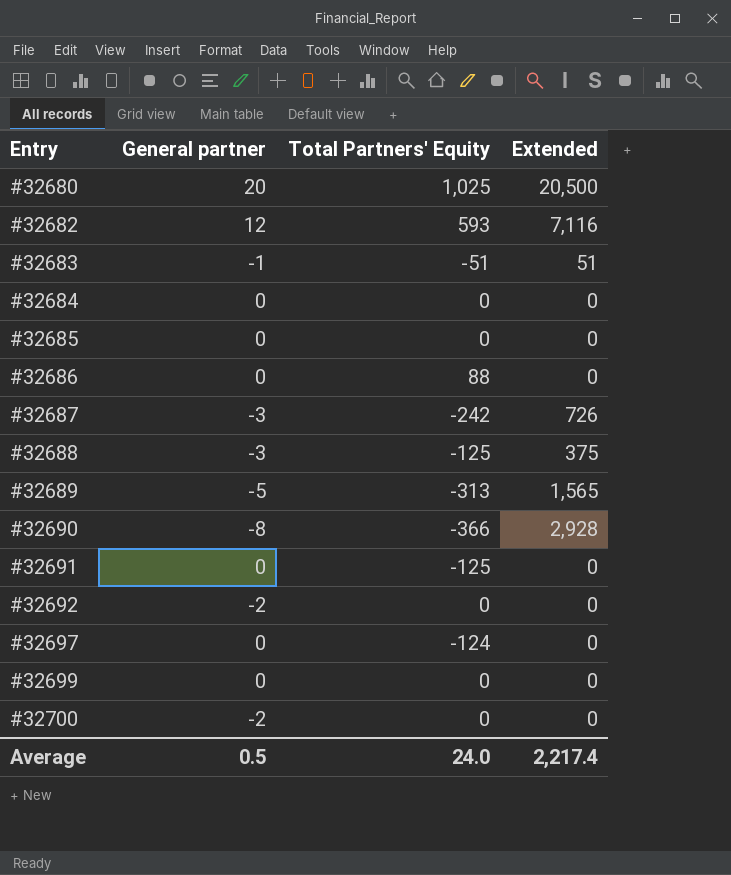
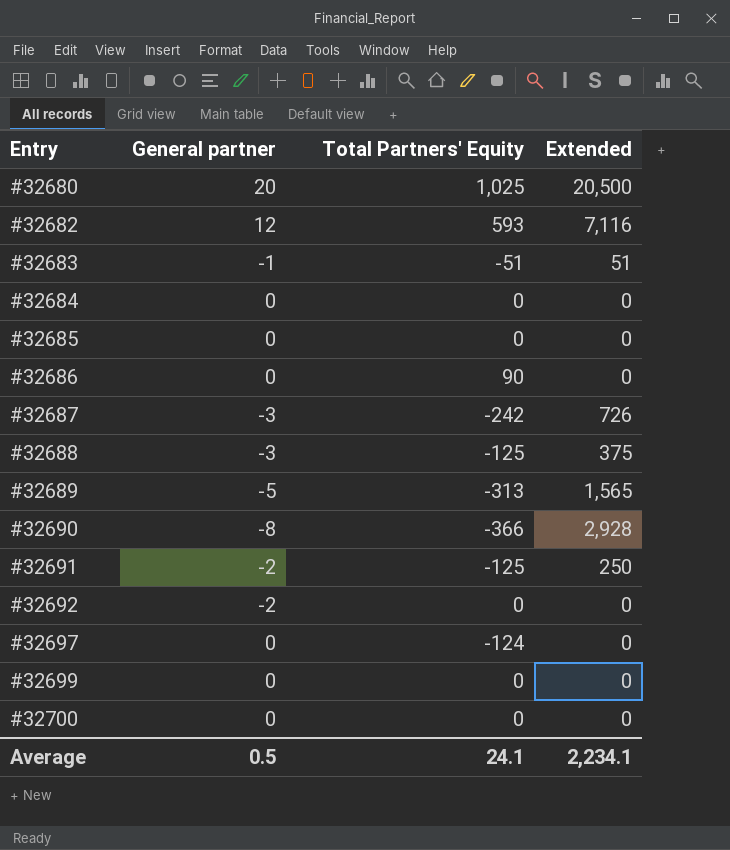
#32686 | Total Partners' Equity: 88 -> 90
#32691 | General partner: 0 -> -2
#32691 | Extended: 0 -> 250
#32700 | General partner: -2 -> 0
Average | Total Partners' Equity: 24.0 -> 24.1
Average | Extended: 2,217.4 -> 2,234.1

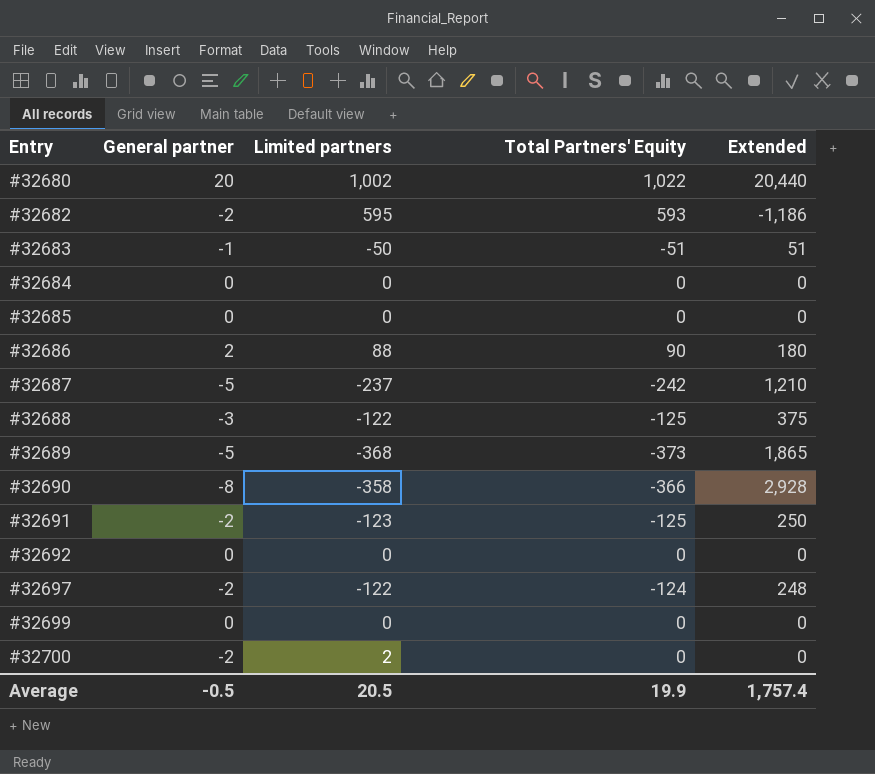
column Limited partners | formula: none -> [Total Partners' Equity] - [General partner]
#32680 | Total Partners' Equity: 1,025 -> 1,022
#32680 | Extended: 20,500 -> 20,440
#32682 | General partner: 12 -> -2
#32682 | Extended: 7,116 -> -1,186
#32686 | General partner: 0 -> 2
#32686 | Extended: 0 -> 180
#32687 | General partner: -3 -> -5
#32687 | Extended: 726 -> 1,210
#32689 | Total Partners' Equity: -313 -> -373
#32689 | Extended: 1,565 -> 1,865
#32692 | General partner: -2 -> 0
#32697 | General partner: 0 -> -2
#32697 | Extended: 0 -> 248
#32700 | General partner: 0 -> -2
Average | General partner: 0.5 -> -0.5
Average | Total Partners' Equity: 24.1 -> 19.9
Average | Extended: 2,234.1 -> 1,757.4

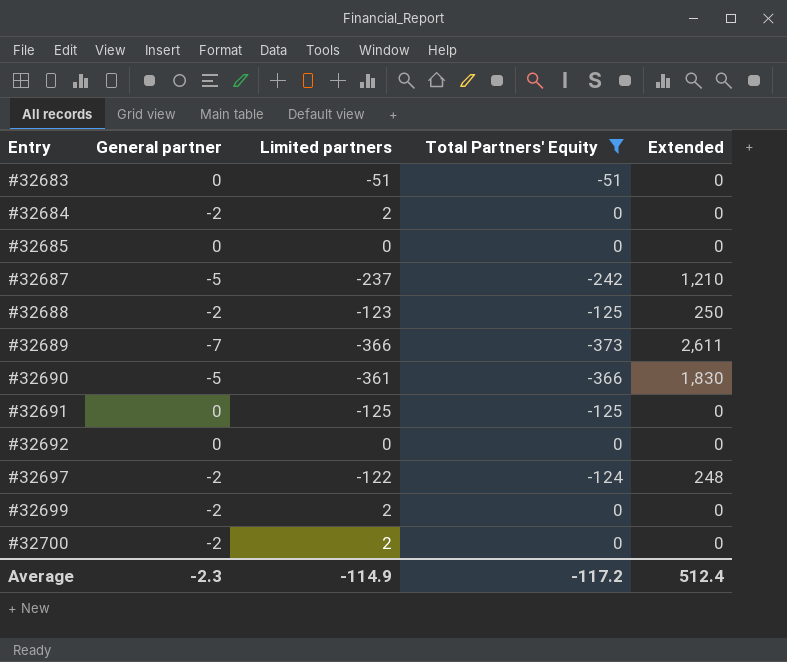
filter: none -> Total Partners' Equity <= 0
#32683 | General partner: -1 -> 0
#32683 | Limited partners: -50 -> -51
#32683 | Extended: 51 -> 0
#32684 | General partner: 0 -> -2
#32684 | Limited partners: 0 -> 2
#32688 | General partner: -3 -> -2
#32688 | Limited partners: -122 -> -123
#32688 | Extended: 375 -> 250
#32689 | General partner: -5 -> -7
#32689 | Limited partners: -368 -> -366
#32689 | Extended: 1,865 -> 2,611
#32690 | General partner: -8 -> -5
#32690 | Limited partners: -358 -> -361
#32690 | Extended: 2,928 -> 1,830
#32691 | General partner: -2 -> 0
#32691 | Limited partners: -123 -> -125
#32691 | Extended: 250 -> 0
#32699 | General partner: 0 -> -2
#32699 | Limited partners: 0 -> 2
Average | General partner: -0.5 -> -2.3
Average | Limited partners: 20.5 -> -114.9
Average | Total Partners' Equity: 19.9 -> -117.2
Average | Extended: 1,757.4 -> 512.4

